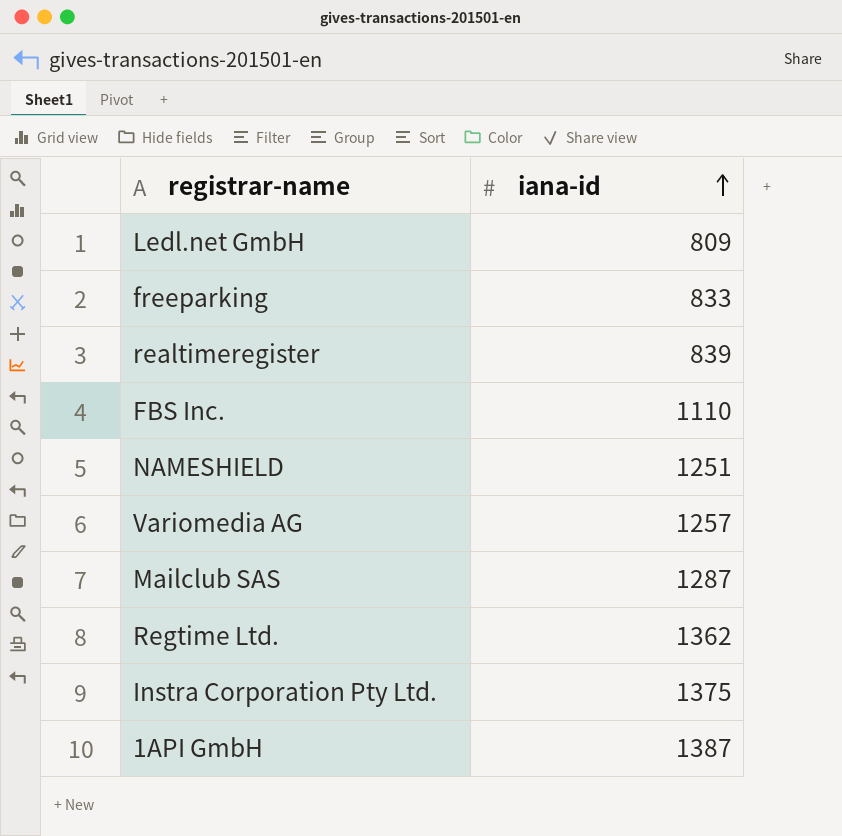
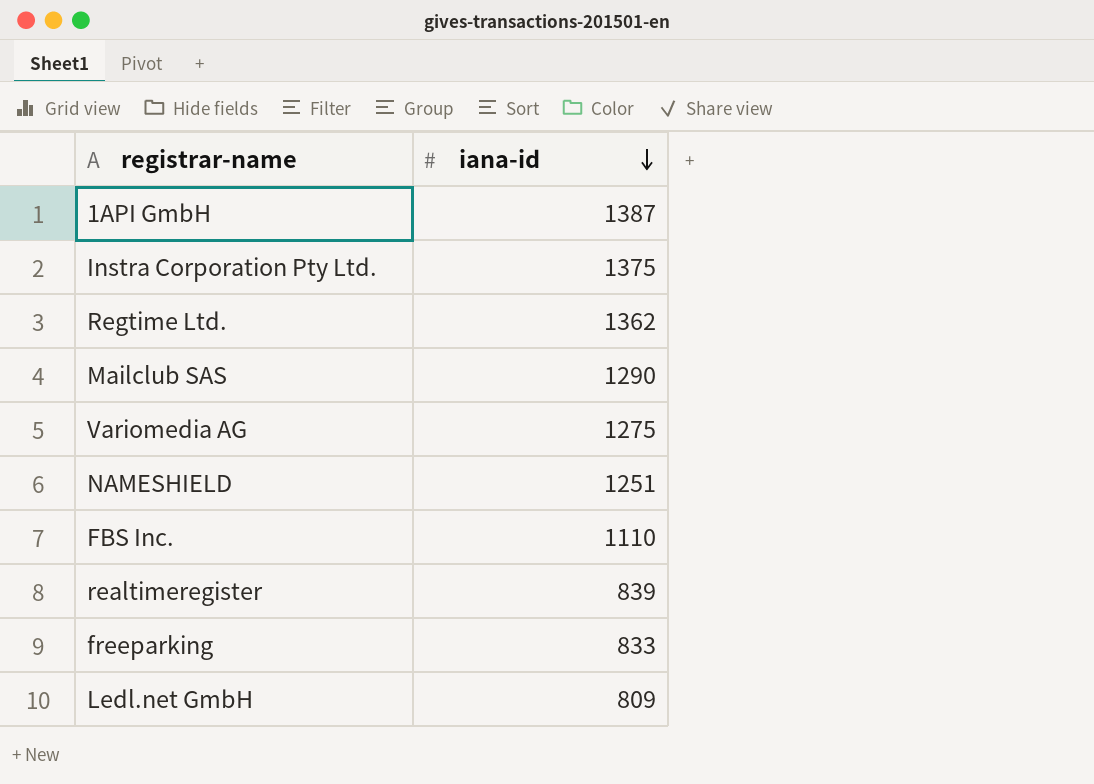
row order: iana-id ascending -> iana-id descending
Mailclub SAS | iana-id: 1287 -> 1290
Variomedia AG | iana-id: 1257 -> 1275

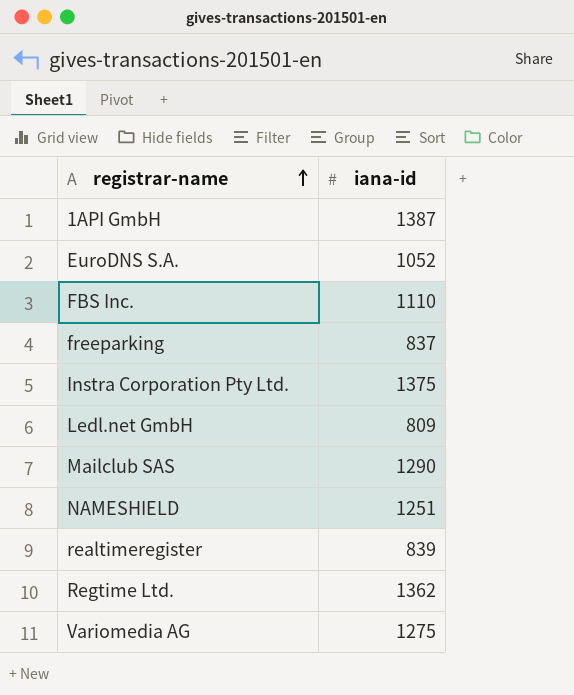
row order: iana-id descending -> registrar-name ascending
row EuroDNS S.A.: none -> 1052
freeparking | iana-id: 833 -> 837

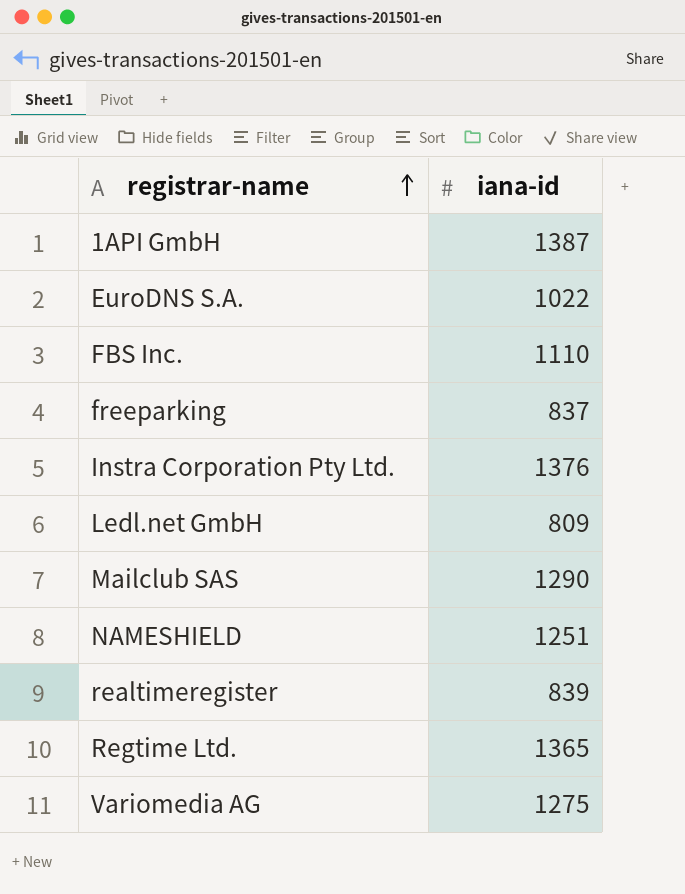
EuroDNS S.A. | iana-id: 1052 -> 1022
Instra Corporation Pty Ltd. | iana-id: 1375 -> 1376
Regtime Ltd. | iana-id: 1362 -> 1365

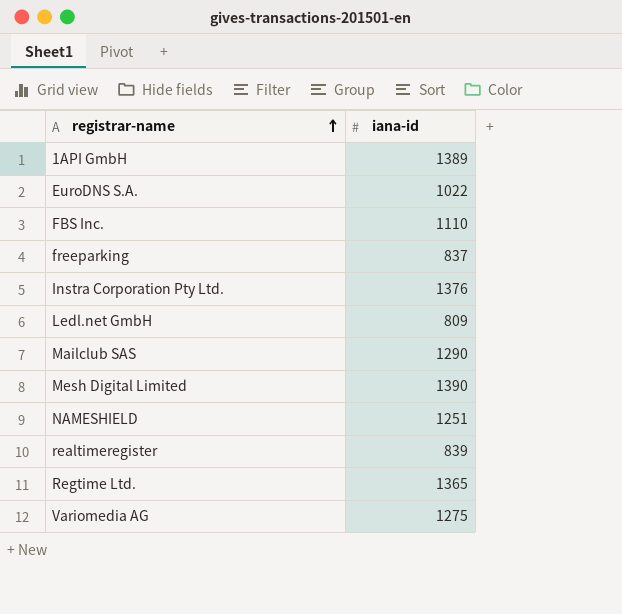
1API GmbH | iana-id: 1387 -> 1389
row Mesh Digital Limited: none -> 1390

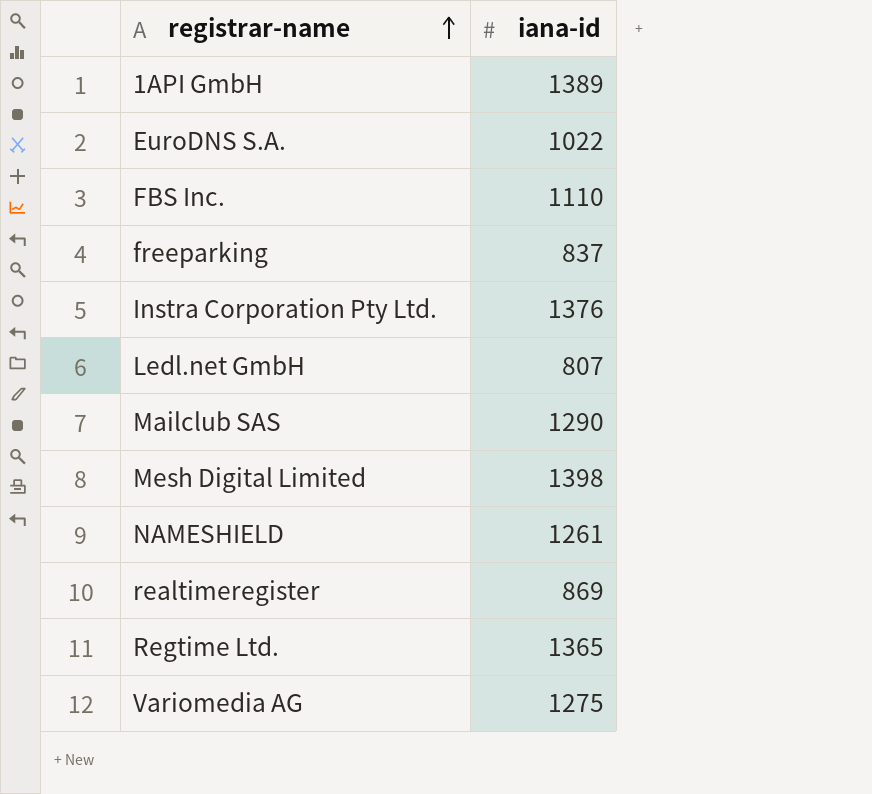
Ledl.net GmbH | iana-id: 809 -> 807
Mesh Digital Limited | iana-id: 1390 -> 1398
NAMESHIELD | iana-id: 1251 -> 1261
realtimeregister | iana-id: 839 -> 869

